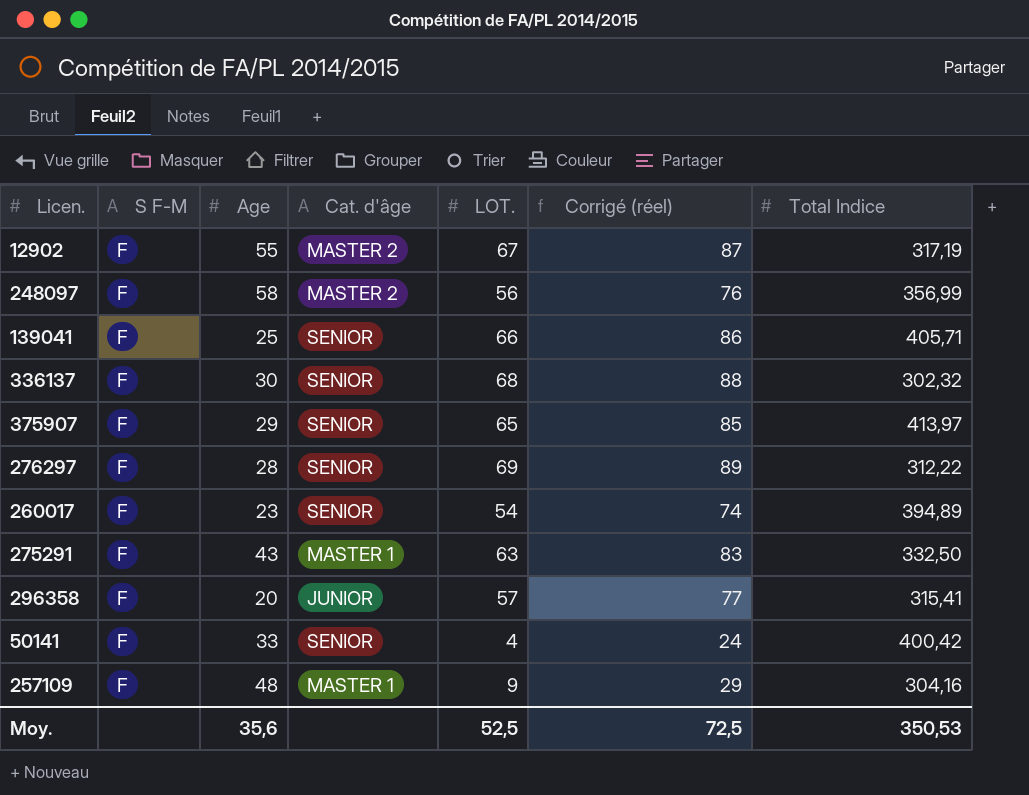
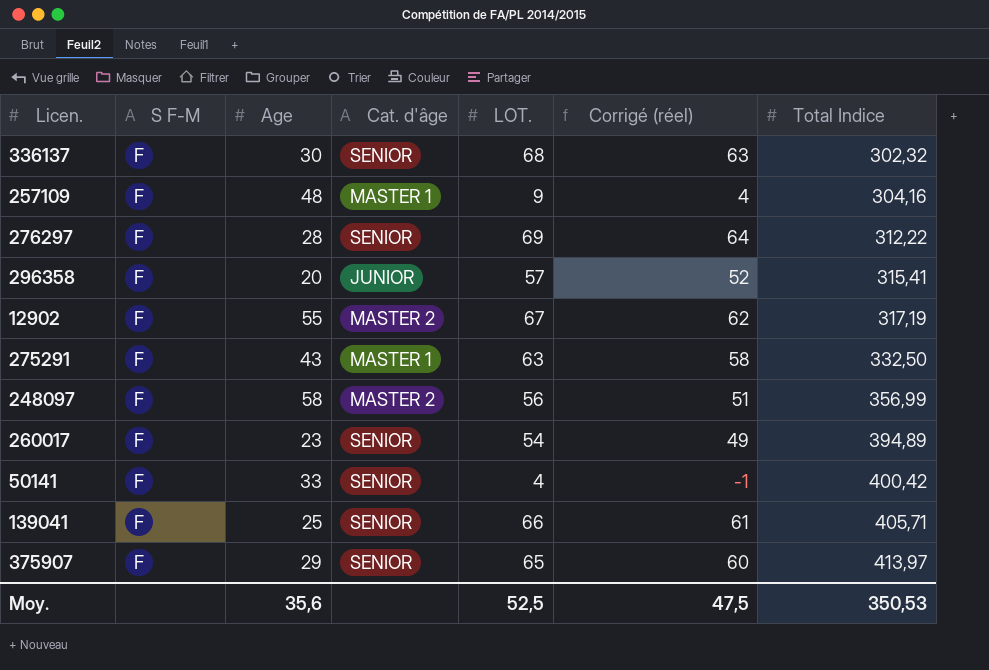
row order: none -> Total Indice ascending
column Corrigé (réel) | formula: [LOT.] + 20 -> [LOT.] - 5
Moy. | Corrigé (réel): 72,5 -> 47,5

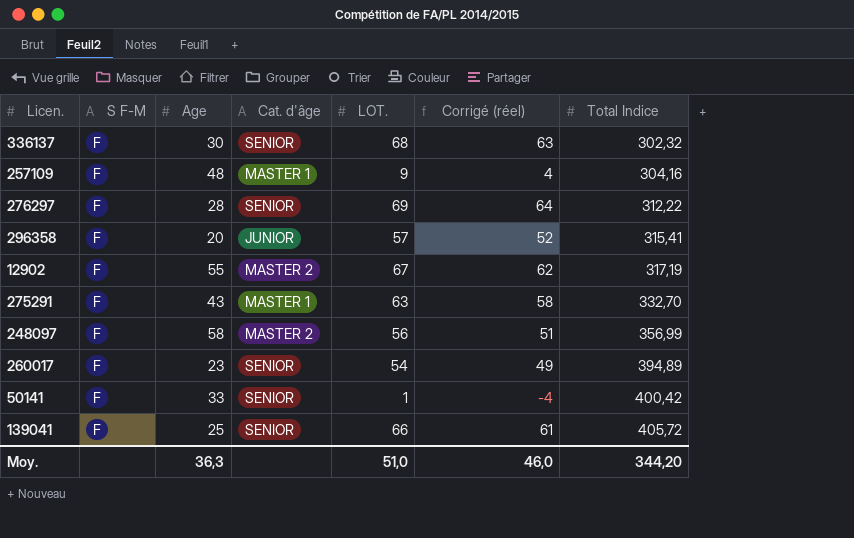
row 375907: F | 29 | SENIOR | 65 | 60 | 413,97 -> none
275291 | Total Indice: 332,50 -> 332,70
50141 | LOT.: 4 -> 1
50141 | Corrigé (réel): -1 -> -4
139041 | Total Indice: 405,71 -> 405,72
Moy. | Age: 35,6 -> 36,3
Moy. | LOT.: 52,5 -> 51,0
Moy. | Corrigé (réel): 47,5 -> 46,0
Moy. | Total Indice: 350,53 -> 344,20

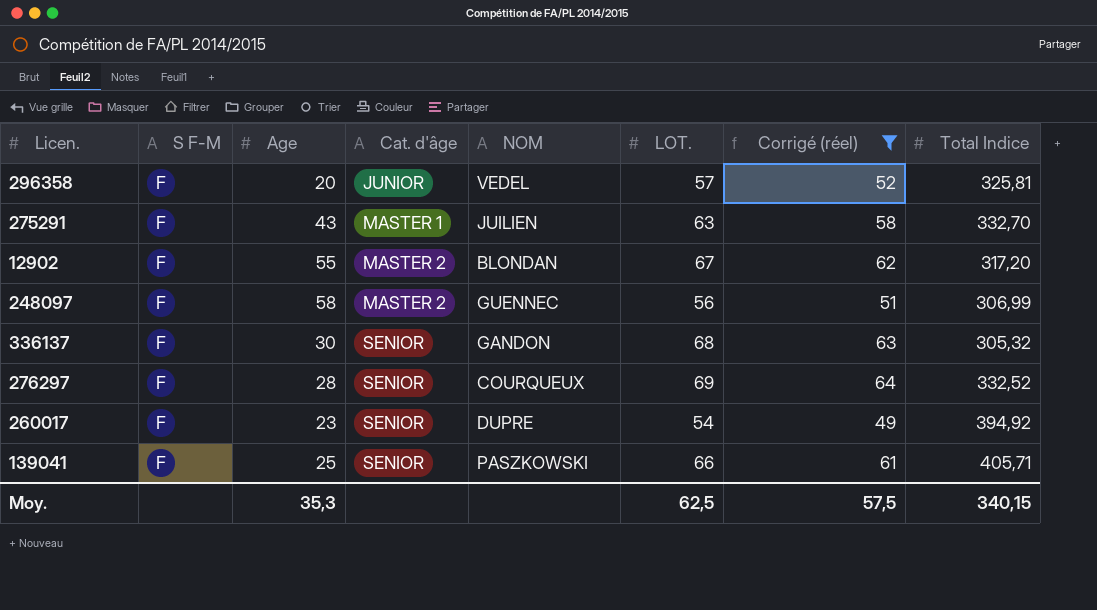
filter: none -> Corrigé (réel) >= 49
row order: Total Indice ascending -> Cat. d'âge ascending
column NOM | position: none -> 5
296358 | Total Indice: 315,41 -> 325,81
12902 | Total Indice: 317,19 -> 317,20
248097 | Total Indice: 356,99 -> 306,99
336137 | Total Indice: 302,32 -> 305,32
276297 | Total Indice: 312,22 -> 332,52
260017 | Total Indice: 394,89 -> 394,92
139041 | Total Indice: 405,72 -> 405,71
Moy. | Age: 36,3 -> 35,3
Moy. | LOT.: 51,0 -> 62,5
Moy. | Corrigé (réel): 46,0 -> 57,5
Moy. | Total Indice: 344,20 -> 340,15

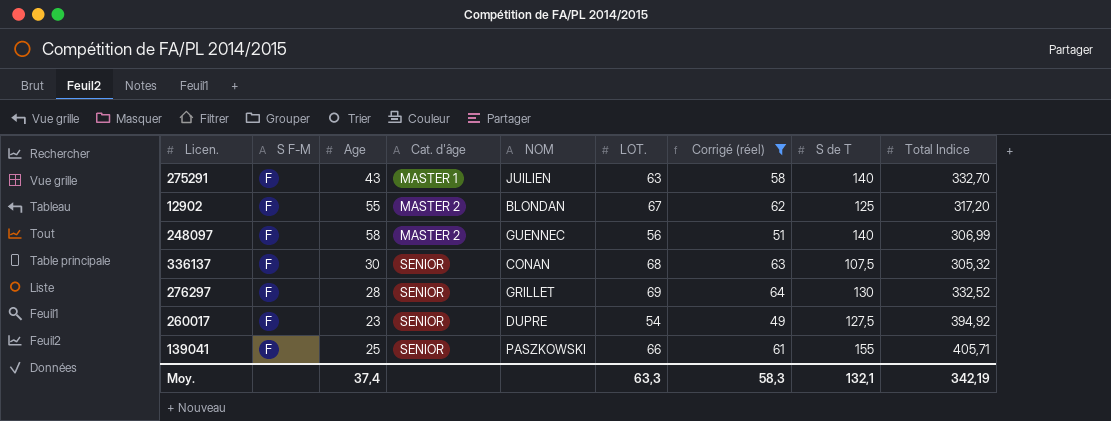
column S de T | position: none -> 8
row 296358: F | 20 | JUNIOR | VEDEL | 57 | 52 | 325,81 -> none
336137 | NOM: GANDON -> CONAN
276297 | NOM: COURQUEUX -> GRILLET
Moy. | Age: 35,3 -> 37,4
Moy. | LOT.: 62,5 -> 63,3
Moy. | Corrigé (réel): 57,5 -> 58,3
Moy. | Total Indice: 340,15 -> 342,19

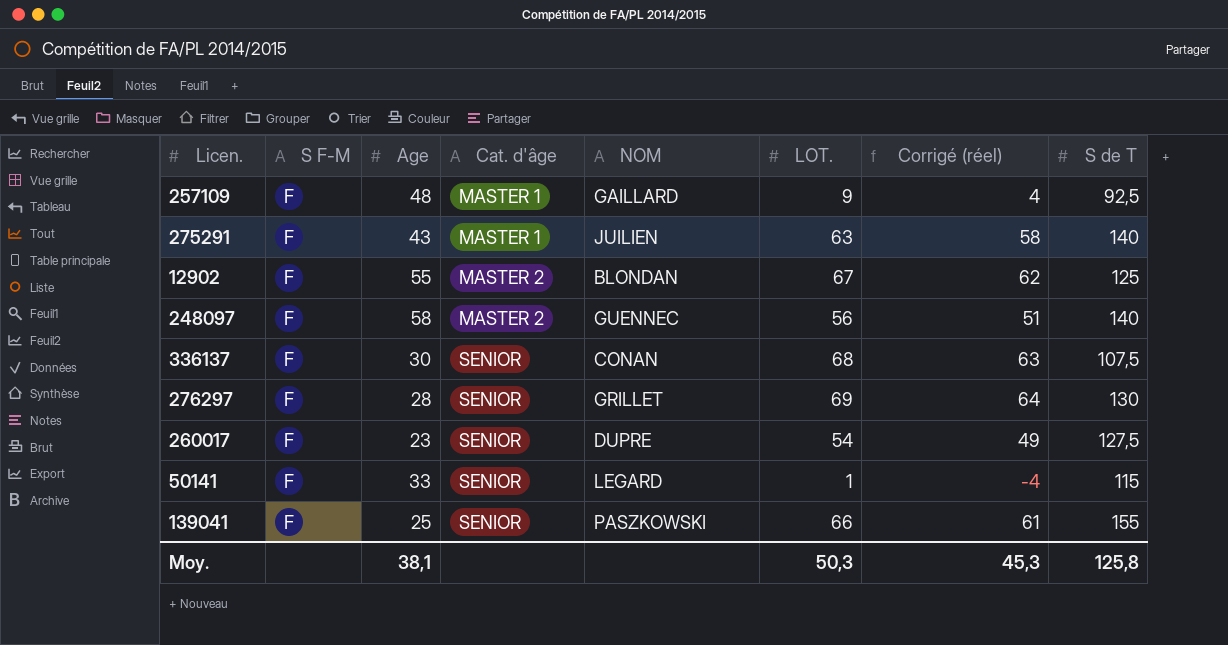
filter: Corrigé (réel) >= 49 -> none
column Total Indice | position: 9 -> none
Moy. | Age: 37,4 -> 38,1
Moy. | LOT.: 63,3 -> 50,3
Moy. | Corrigé (réel): 58,3 -> 45,3
Moy. | S de T: 132,1 -> 125,8

